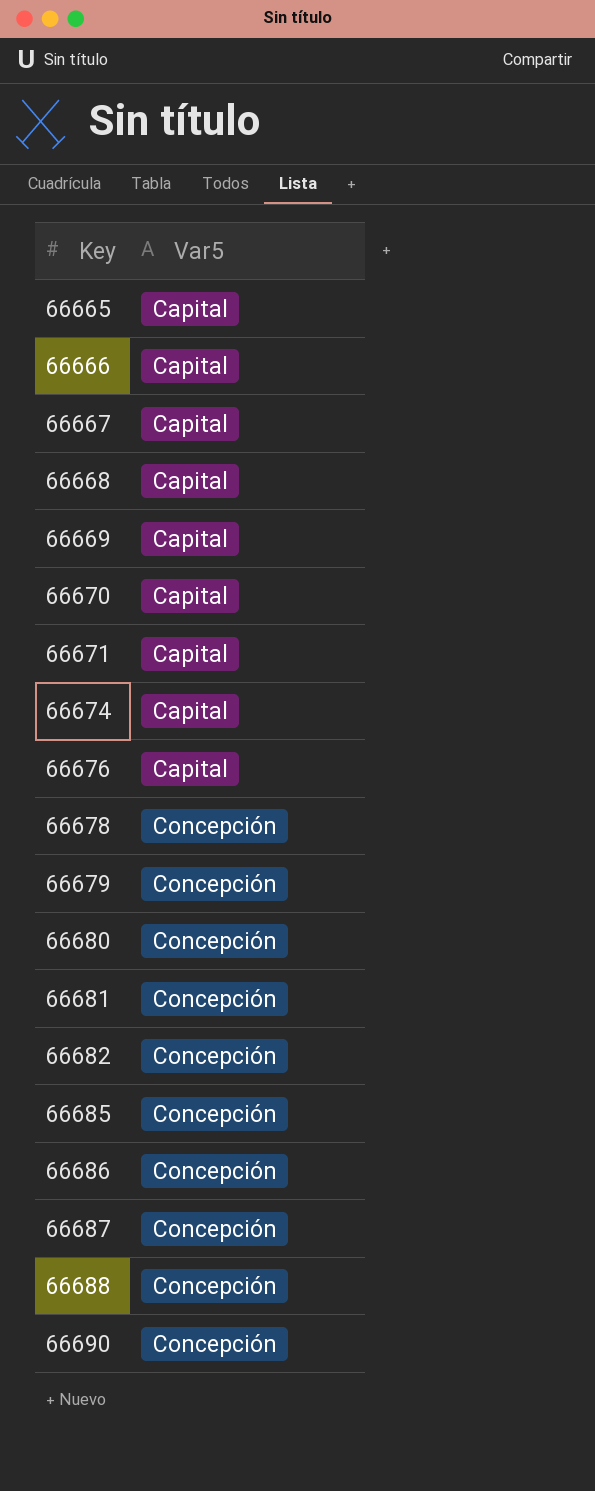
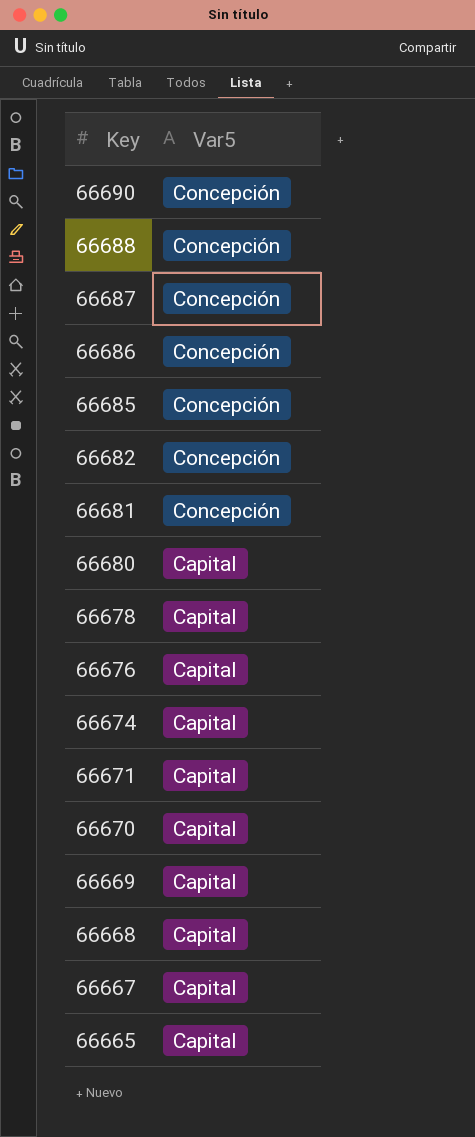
row order: Key ascending -> Key descending
row 66666: Capital -> none
row 66679: Concepción -> none
66680 | Var5: Concepción -> Capital
66678 | Var5: Concepción -> Capital

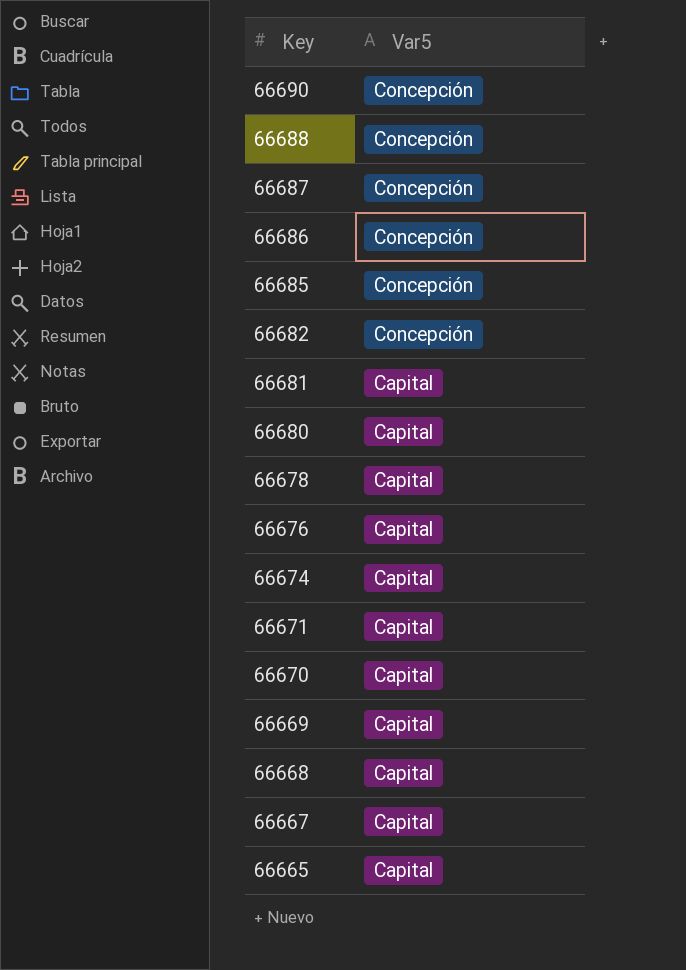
66681 | Var5: Concepción -> Capital

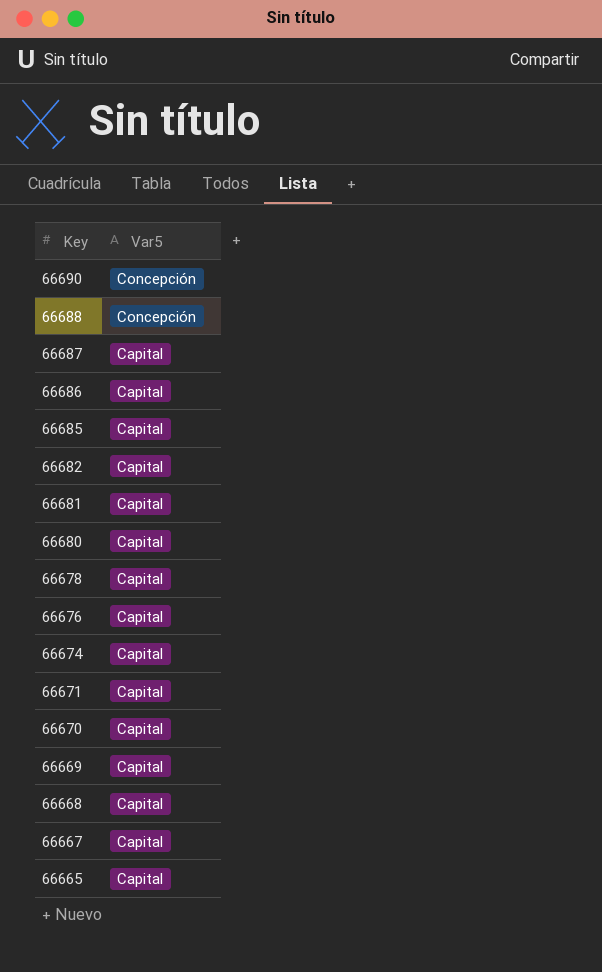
66687 | Var5: Concepción -> Capital
66686 | Var5: Concepción -> Capital
66685 | Var5: Concepción -> Capital
66682 | Var5: Concepción -> Capital

